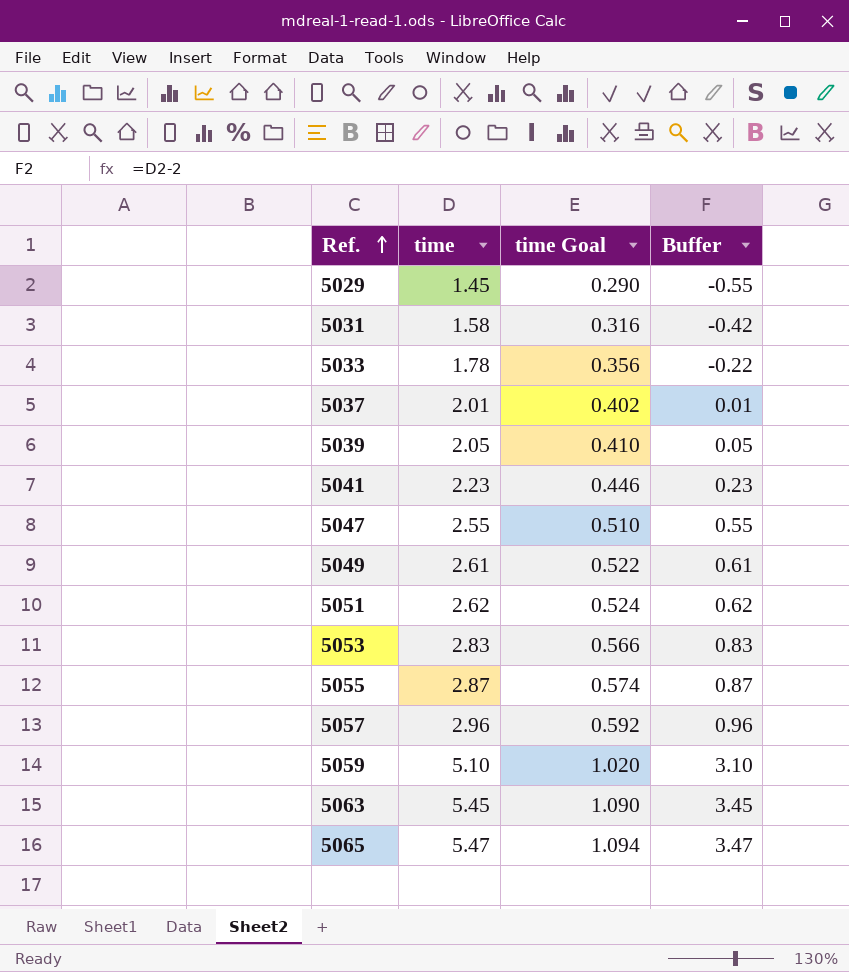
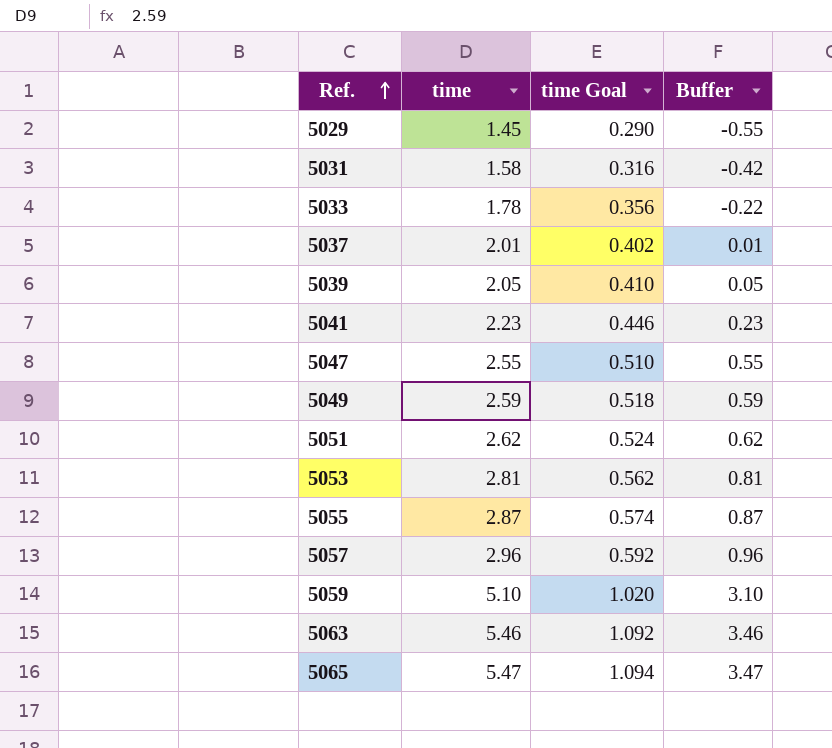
5049 | time: 2.61 -> 2.59
5049 | time Goal: 0.522 -> 0.518
5049 | Buffer: 0.61 -> 0.59
5053 | time: 2.83 -> 2.81
5053 | time Goal: 0.566 -> 0.562
5053 | Buffer: 0.83 -> 0.81
5063 | time: 5.45 -> 5.46
5063 | time Goal: 1.090 -> 1.092
5063 | Buffer: 3.45 -> 3.46

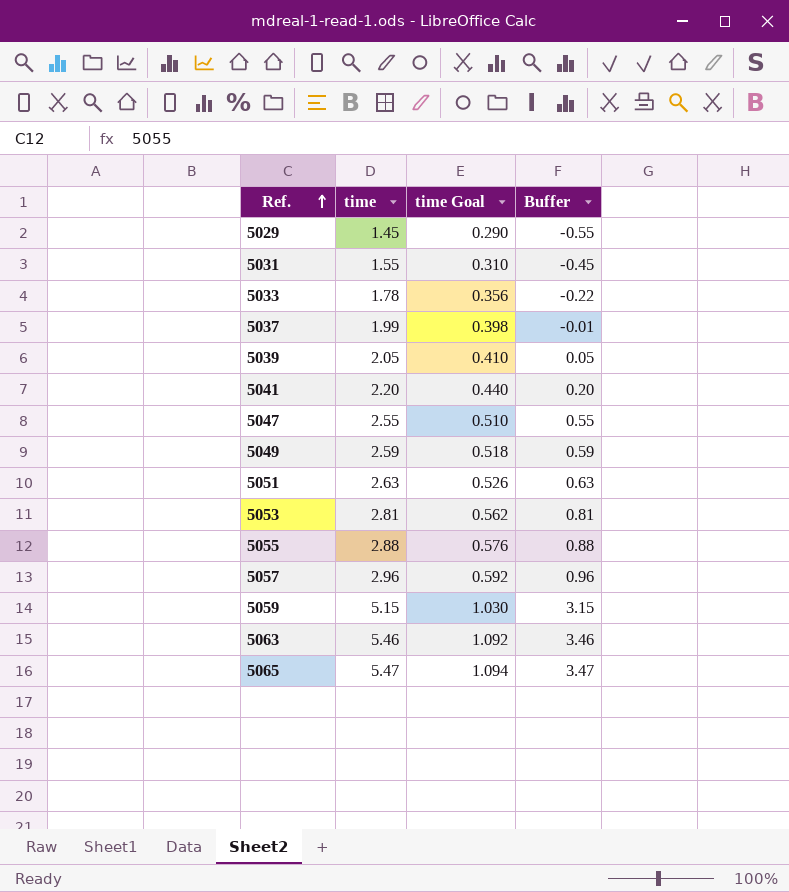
5031 | time: 1.58 -> 1.55
5031 | time Goal: 0.316 -> 0.310
5031 | Buffer: -0.42 -> -0.45
5037 | time: 2.01 -> 1.99
5037 | time Goal: 0.402 -> 0.398
5037 | Buffer: 0.01 -> -0.01
5041 | time: 2.23 -> 2.20
5041 | time Goal: 0.446 -> 0.440
5041 | Buffer: 0.23 -> 0.20
5051 | time: 2.62 -> 2.63
5051 | time Goal: 0.524 -> 0.526
5051 | Buffer: 0.62 -> 0.63
5055 | time: 2.87 -> 2.88
5055 | time Goal: 0.574 -> 0.576
5055 | Buffer: 0.87 -> 0.88
5059 | time: 5.10 -> 5.15
5059 | time Goal: 1.020 -> 1.030
5059 | Buffer: 3.10 -> 3.15

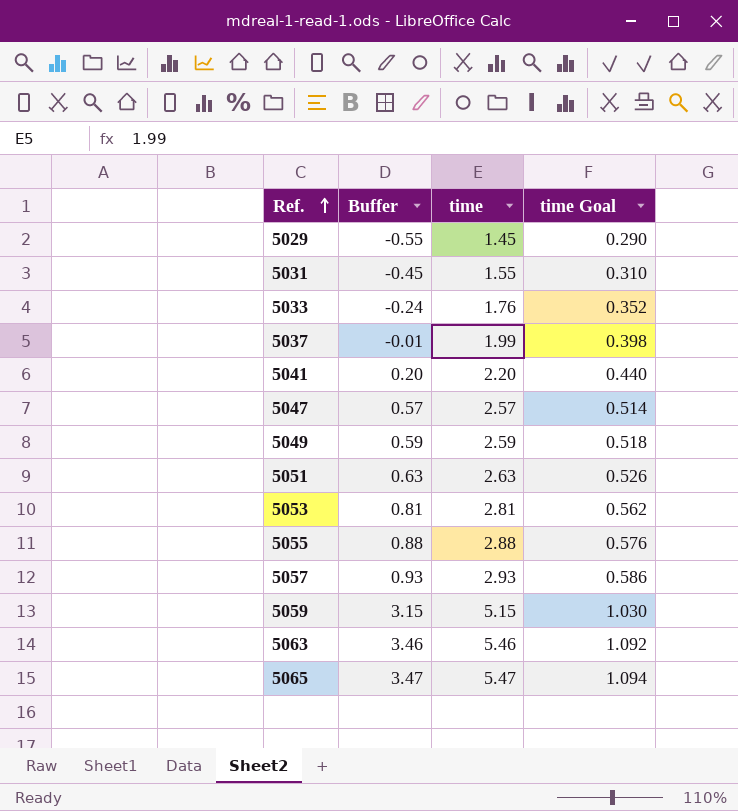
column Buffer | position: 4 -> 2
row 5039: 2.05 | 0.410 | 0.05 -> none
5033 | Buffer: -0.22 -> -0.24
5033 | time: 1.78 -> 1.76
5033 | time Goal: 0.356 -> 0.352
5047 | Buffer: 0.55 -> 0.57
5047 | time: 2.55 -> 2.57
5047 | time Goal: 0.510 -> 0.514
5057 | Buffer: 0.96 -> 0.93
5057 | time: 2.96 -> 2.93
5057 | time Goal: 0.592 -> 0.586

